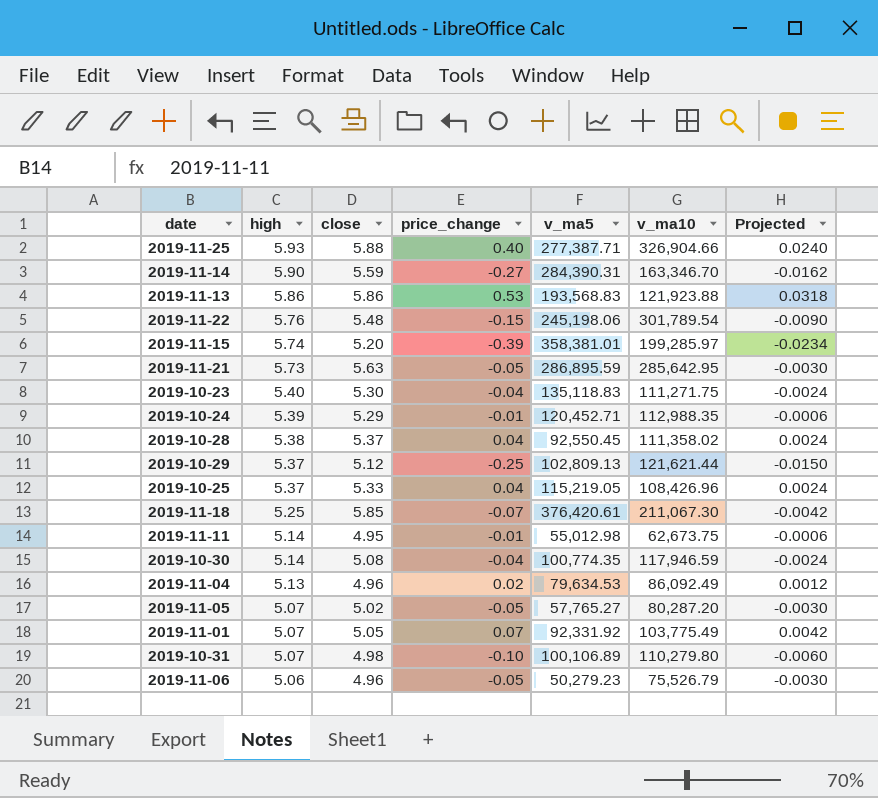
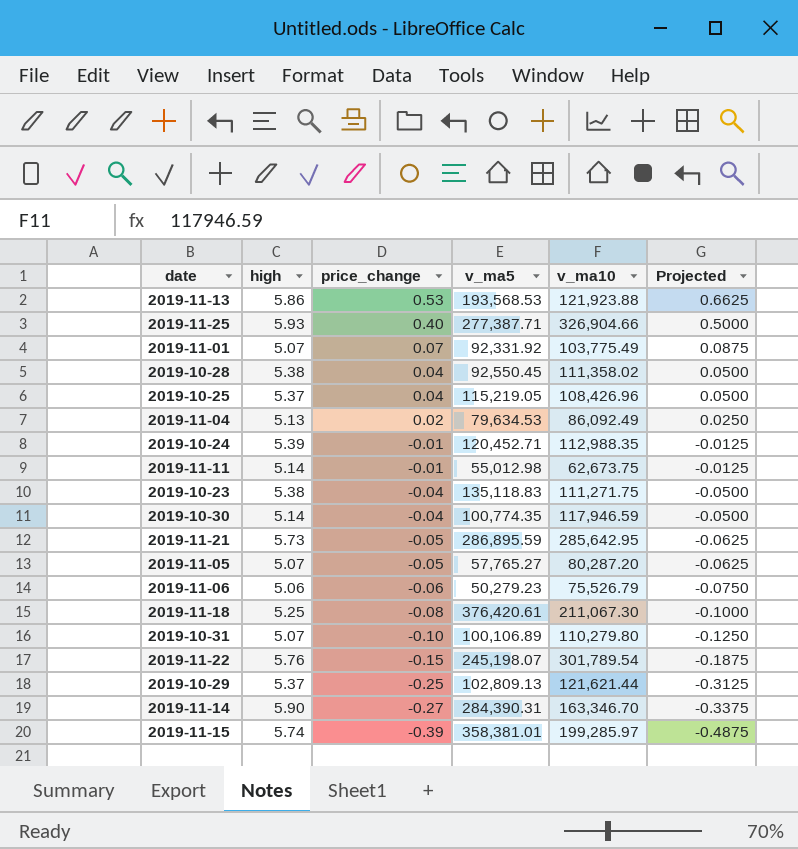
row order: high descending -> price_change descending
column close | position: 3 -> none
column Projected | formula: [price_change] * 0.06 -> [price_change] * 1.25
2019-11-13 | v_ma5: 193,568.83 -> 193,568.53
2019-10-23 | high: 5.40 -> 5.38
2019-11-06 | price_change: -0.05 -> -0.06
2019-11-18 | price_change: -0.07 -> -0.08
2019-11-22 | v_ma5: 245,198.06 -> 245,198.07

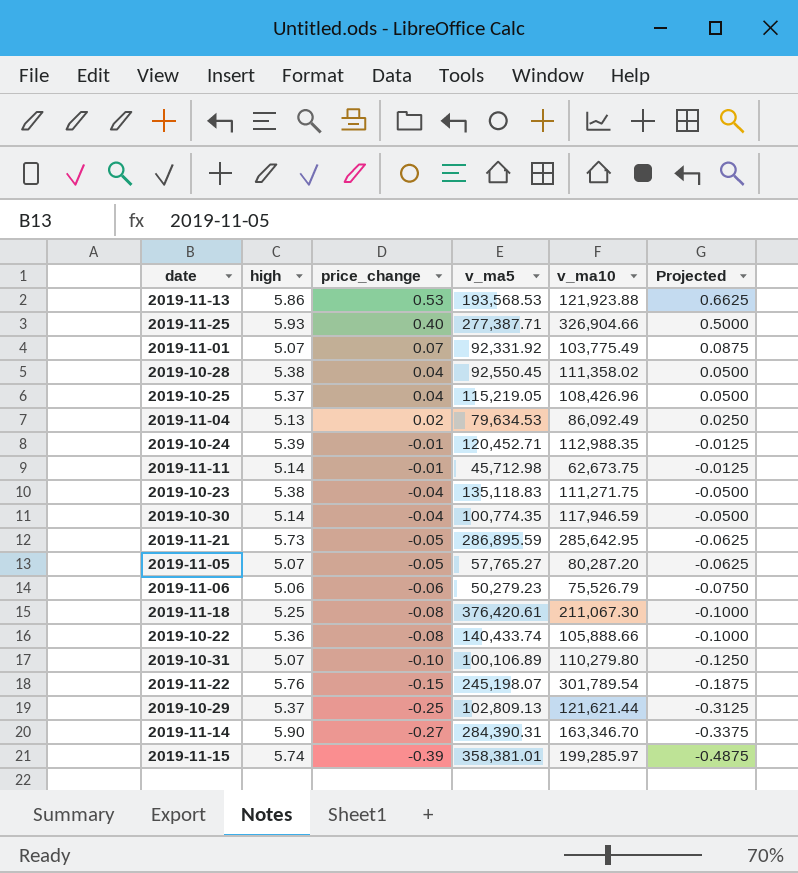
2019-11-11 | v_ma5: 55,012.98 -> 45,712.98
row 2019-10-22: none -> 5.36 | -0.08 | 140,433.74 | 105,888.66 | -0.1000

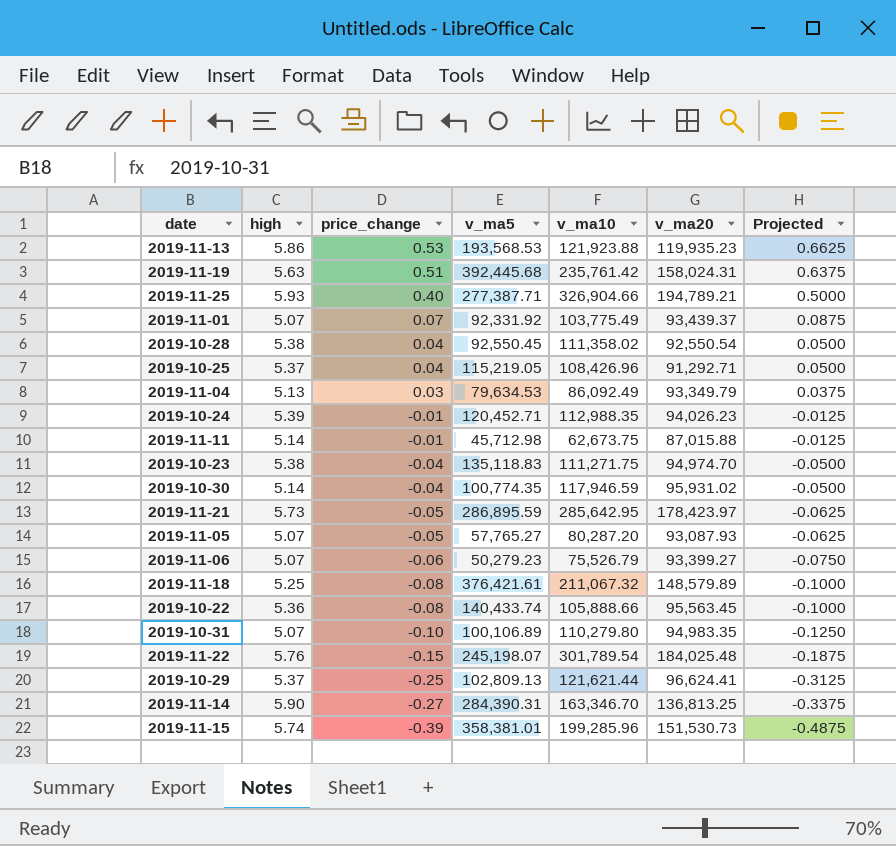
column v_ma20 | position: none -> 6
row 2019-11-19: none -> 5.63 | 0.51 | 392,445.68 | 235,761.42 | 158,024.31 | 0.6375
2019-11-04 | price_change: 0.02 -> 0.03
2019-11-04 | Projected: 0.0250 -> 0.0375
2019-11-06 | high: 5.06 -> 5.07
2019-11-18 | v_ma5: 376,420.61 -> 376,421.61
2019-11-18 | v_ma10: 211,067.30 -> 211,067.32
2019-11-15 | v_ma10: 199,285.97 -> 199,285.96

